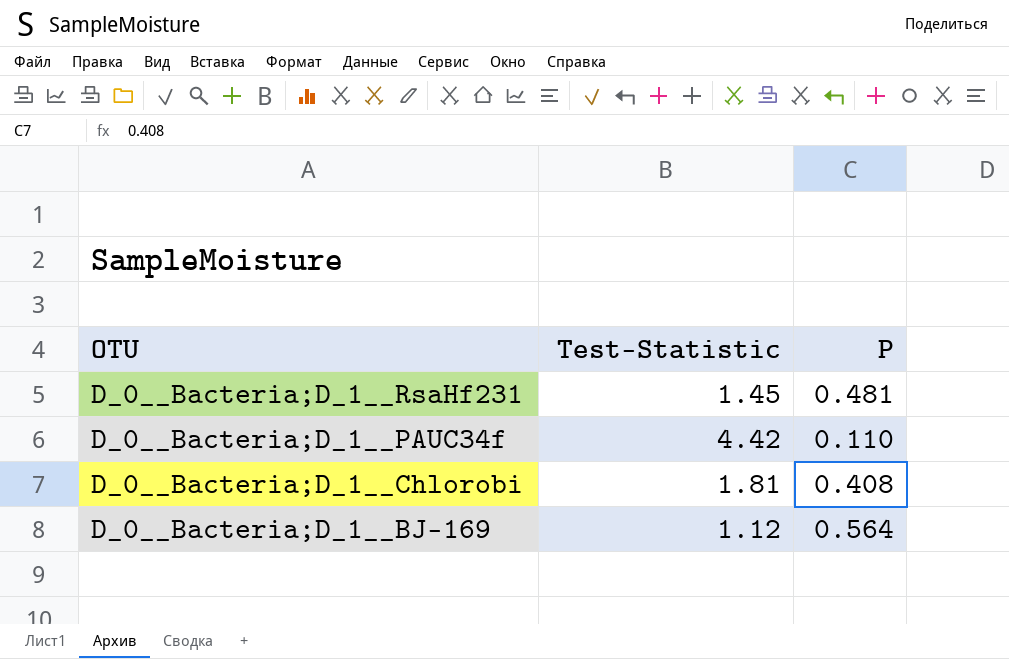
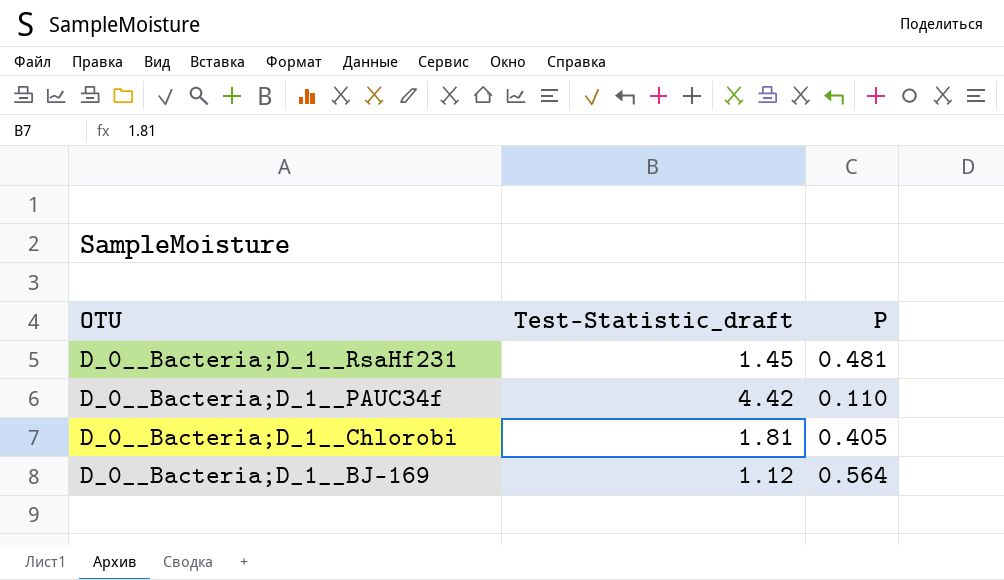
column name: Test-Statistic -> Test-Statistic_draft
D_0__Bacteria;D_1__Chlorobi | P: 0.408 -> 0.405

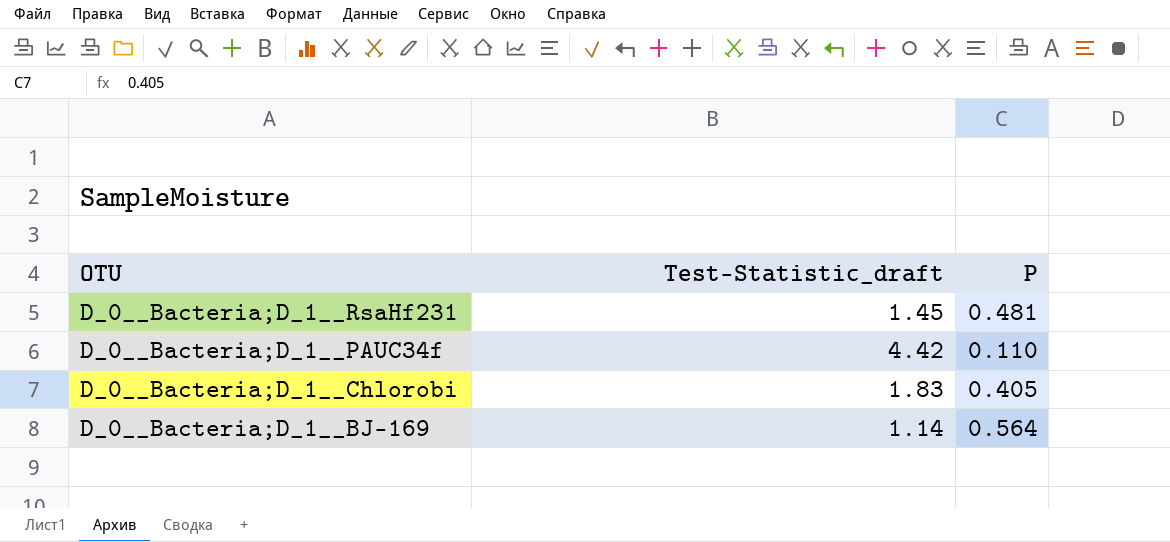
D_0__Bacteria;D_1__Chlorobi | Test-Statistic_draft: 1.81 -> 1.83
D_0__Bacteria;D_1__BJ-169 | Test-Statistic_draft: 1.12 -> 1.14

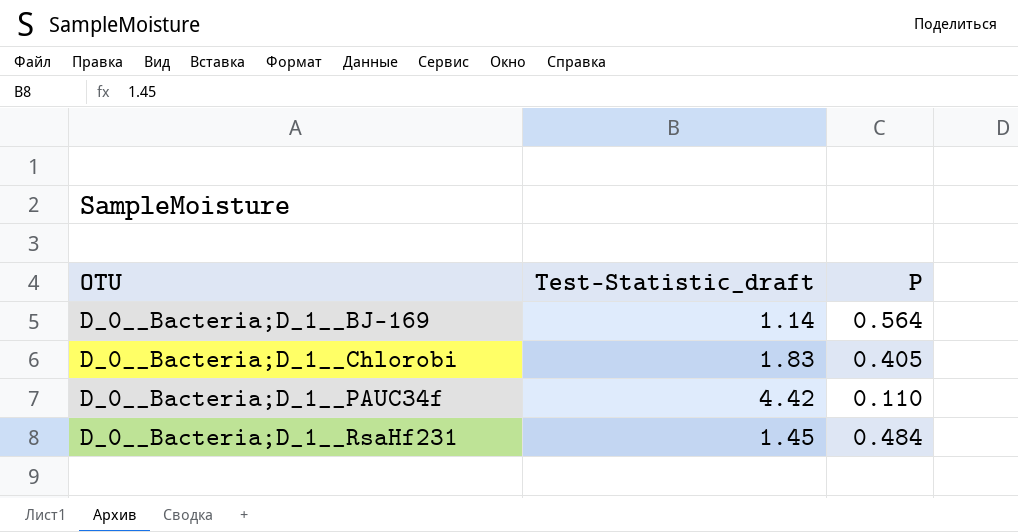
row order: OTU descending -> OTU ascending
D_0__Bacteria;D_1__RsaHf231 | P: 0.481 -> 0.484

